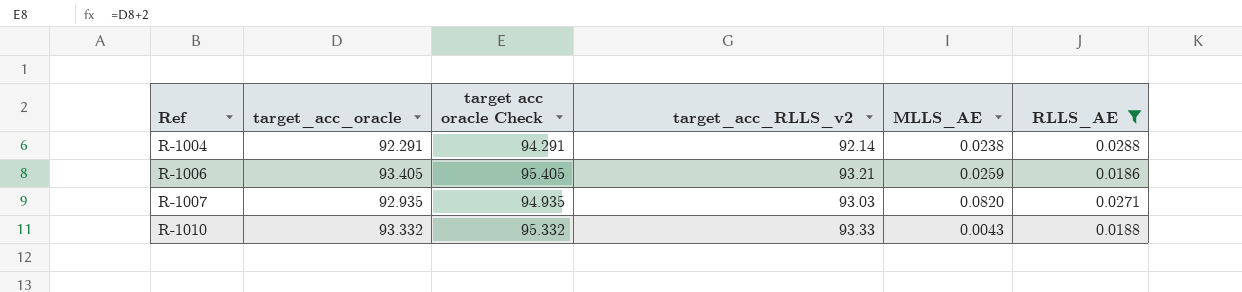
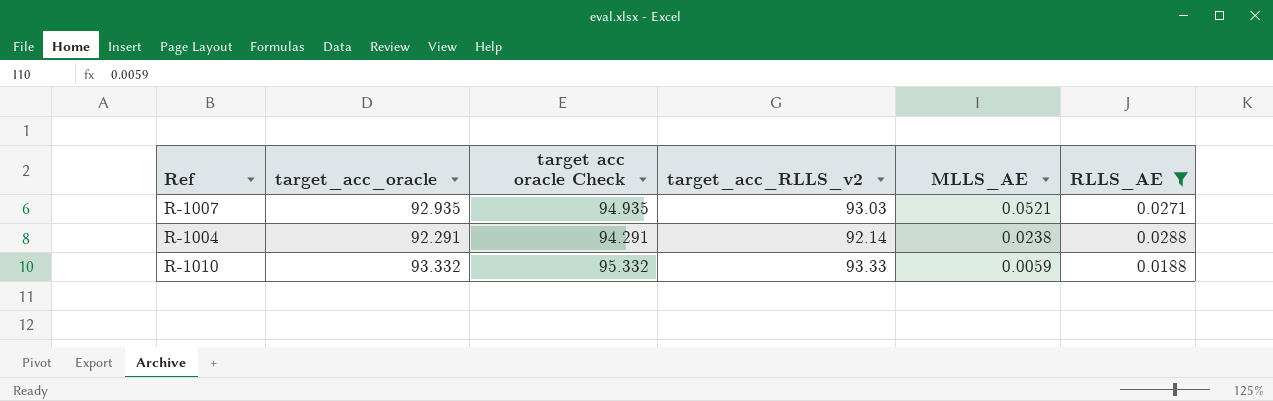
row order: Ref ascending -> MLLS_AE descending
row R-1006: 93.405 | 95.405 | 93.21 | 0.0259 | 0.0186 -> none
R-1007 | MLLS_AE: 0.0820 -> 0.0521
R-1010 | MLLS_AE: 0.0043 -> 0.0059

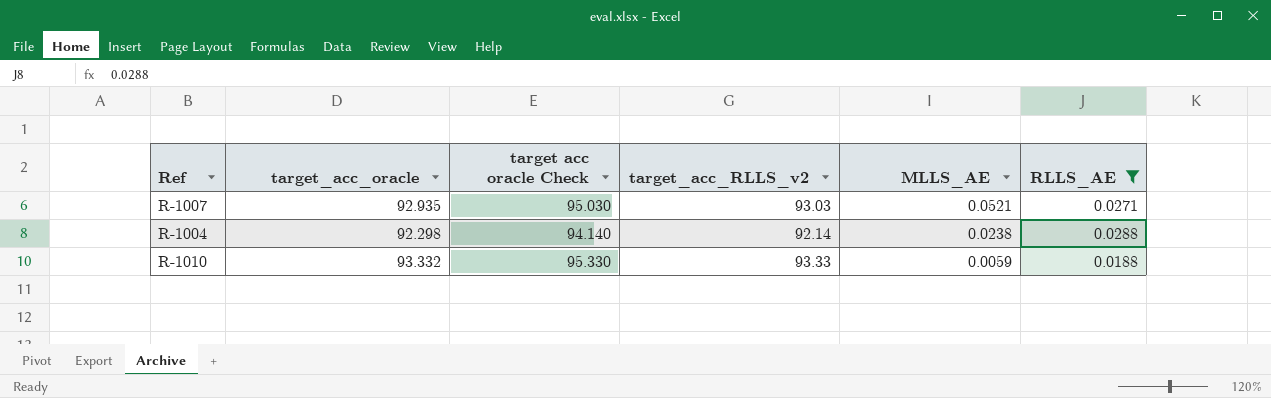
column target acc oracle Check | formula: [target_acc_oracle] + 2 -> [target_acc_RLLS_v2] + 2
R-1004 | target_acc_oracle: 92.291 -> 92.298

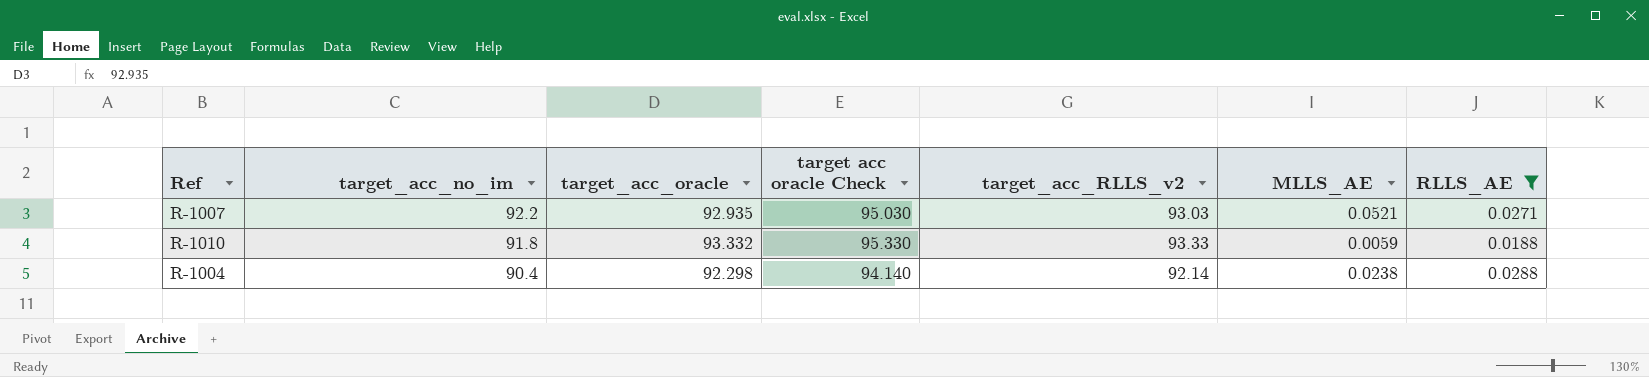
row order: MLLS_AE descending -> target_acc_no_im descending
column target_acc_no_im | position: none -> 2

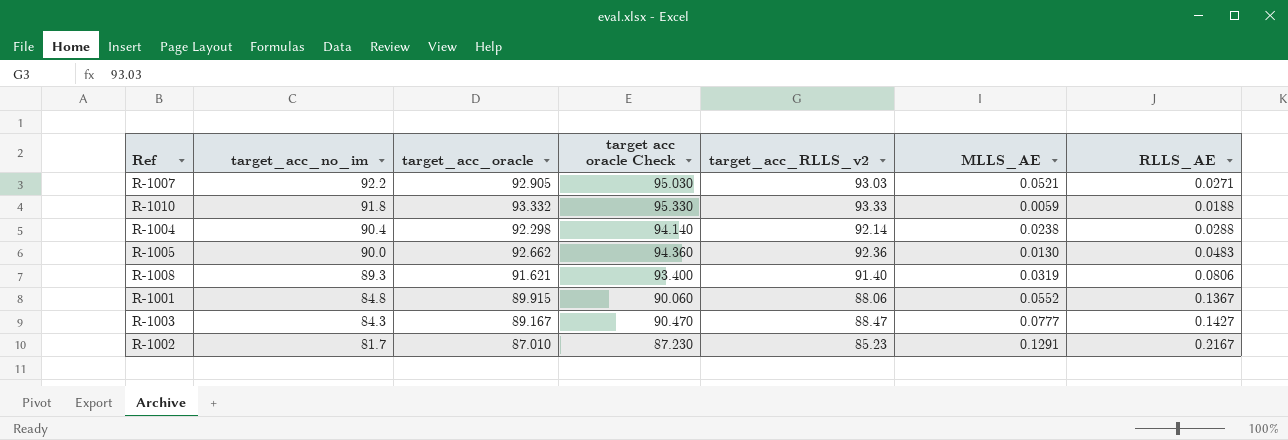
filter: RLLS_AE <= 0.0288 -> none
R-1007 | target_acc_oracle: 92.935 -> 92.905

